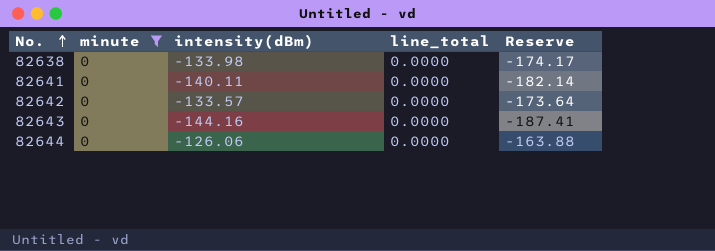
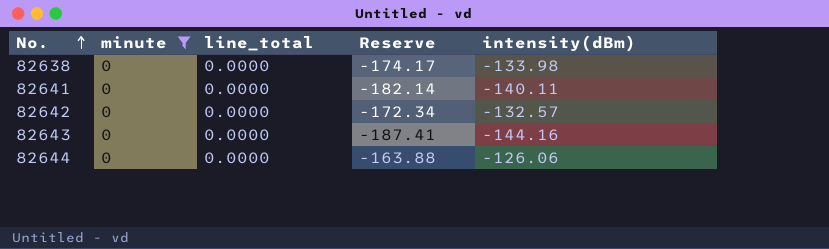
column intensity(dBm) | position: 3 -> 5
82642 | Reserve: -173.64 -> -172.34
82642 | intensity(dBm): -133.57 -> -132.57

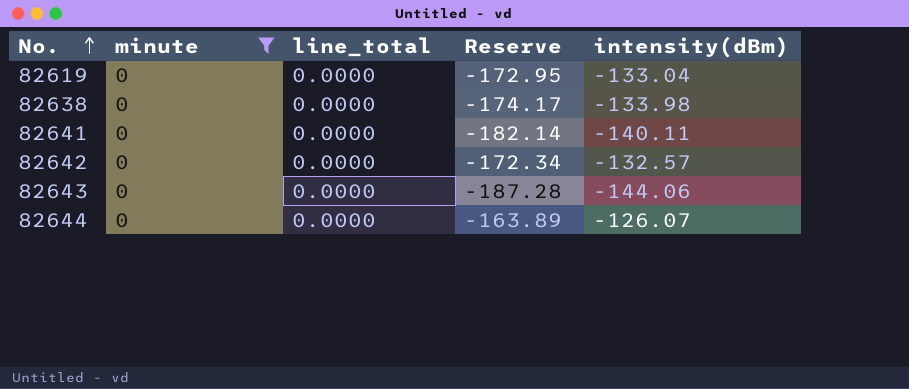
row 82619: none -> 0 | 0.0000 | -172.95 | -133.04
82643 | Reserve: -187.41 -> -187.28
82643 | intensity(dBm): -144.16 -> -144.06
82644 | Reserve: -163.88 -> -163.89
82644 | intensity(dBm): -126.06 -> -126.07

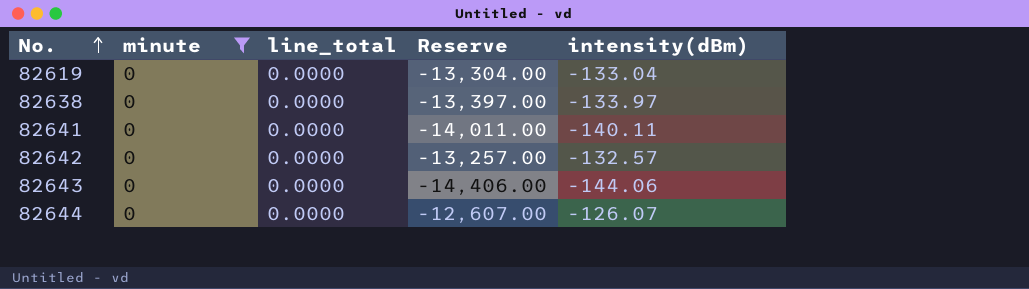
column Reserve | formula: [intensity(dBm)] * 1.3 -> [intensity(dBm)] * 100
82638 | intensity(dBm): -133.98 -> -133.97

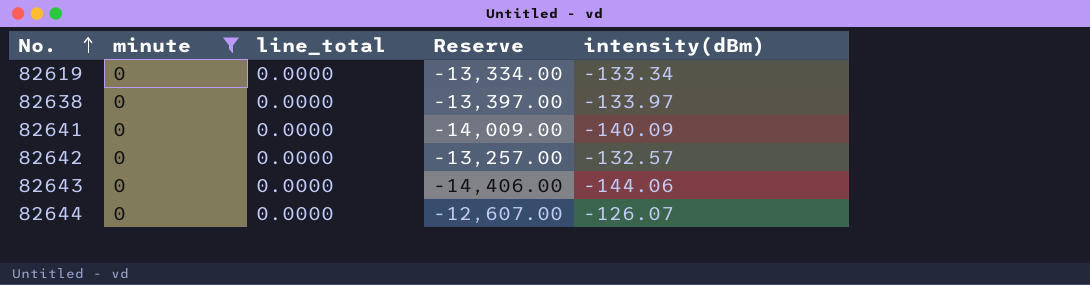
82619 | Reserve: -13,304.00 -> -13,334.00
82619 | intensity(dBm): -133.04 -> -133.34
82641 | Reserve: -14,011.00 -> -14,009.00
82641 | intensity(dBm): -140.11 -> -140.09

